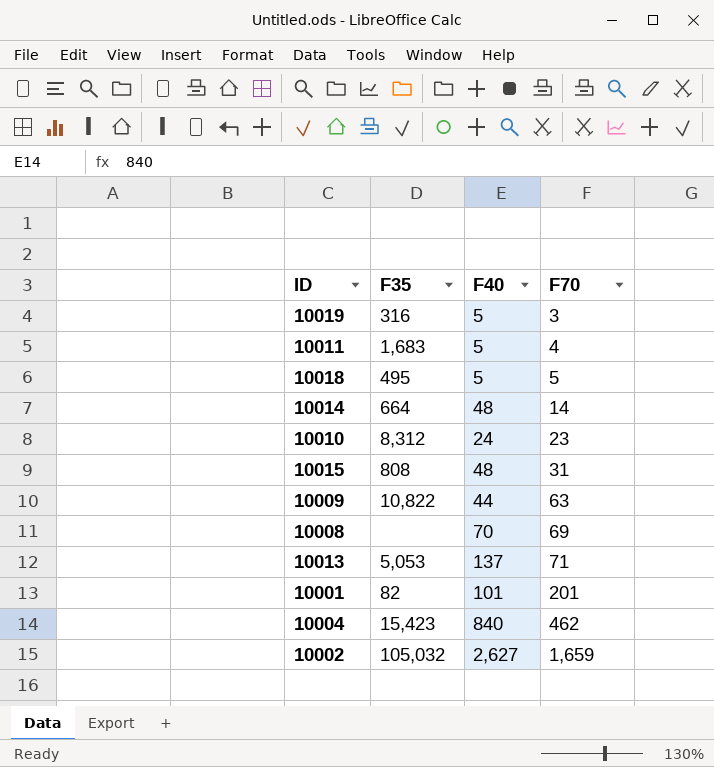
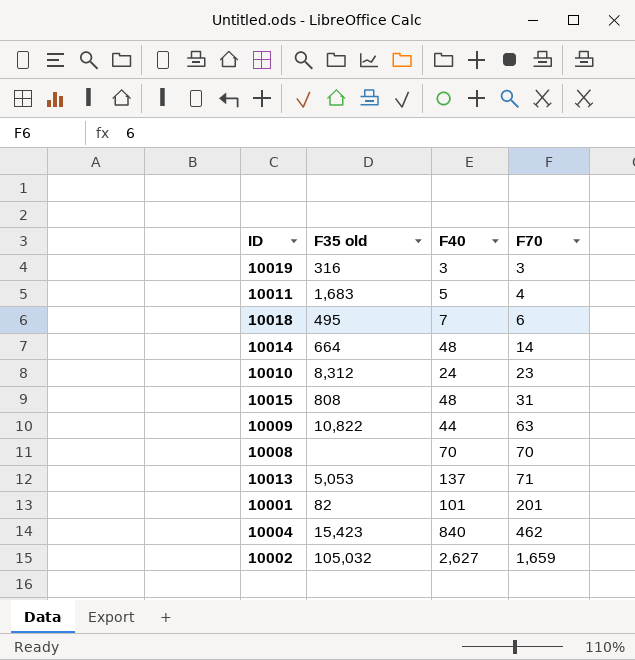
column name: F35 -> F35 old
10019 | F40: 5 -> 3
10018 | F40: 5 -> 7
10018 | F70: 5 -> 6
10008 | F70: 69 -> 70

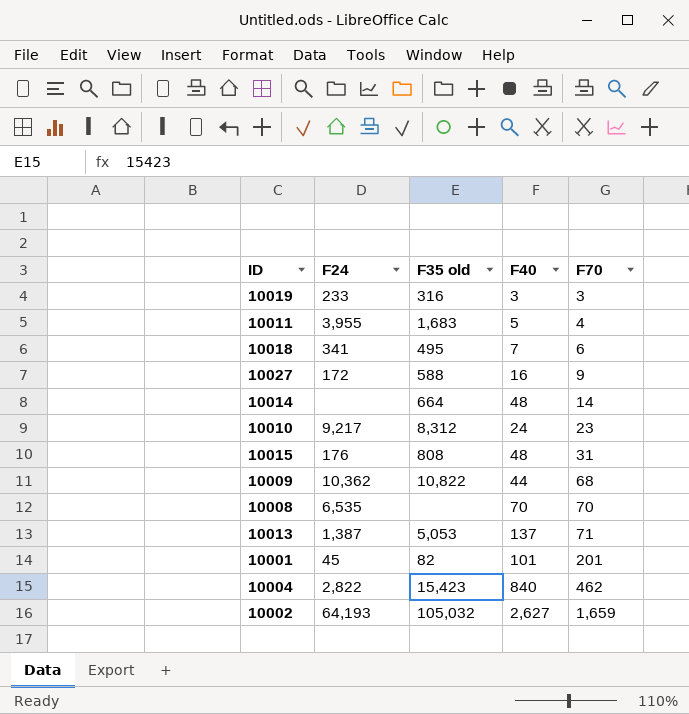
column F24 | position: none -> 2
row 10027: none -> 172 | 588 | 16 | 9
10009 | F70: 63 -> 68

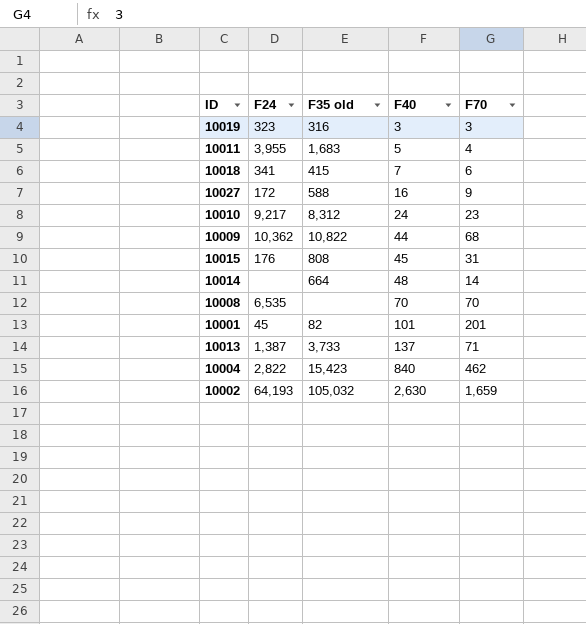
row order: F70 ascending -> F40 ascending
10019 | F24: 233 -> 323
10018 | F35 old: 495 -> 415
10015 | F40: 48 -> 45
10013 | F35 old: 5,053 -> 3,733
10002 | F40: 2,627 -> 2,630

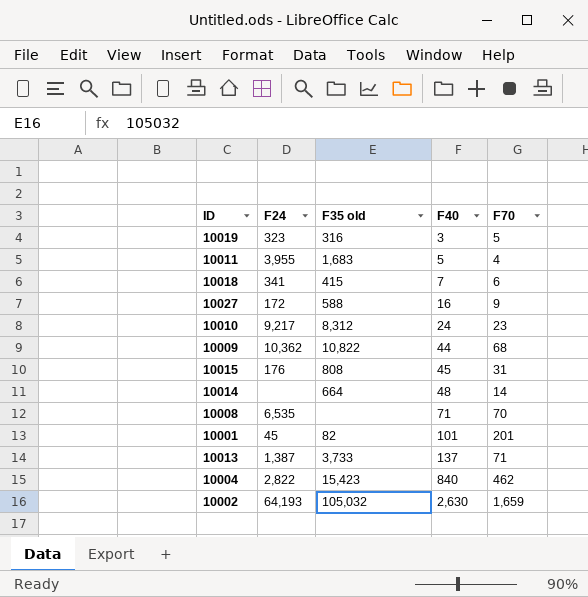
10019 | F70: 3 -> 5
10008 | F40: 70 -> 71

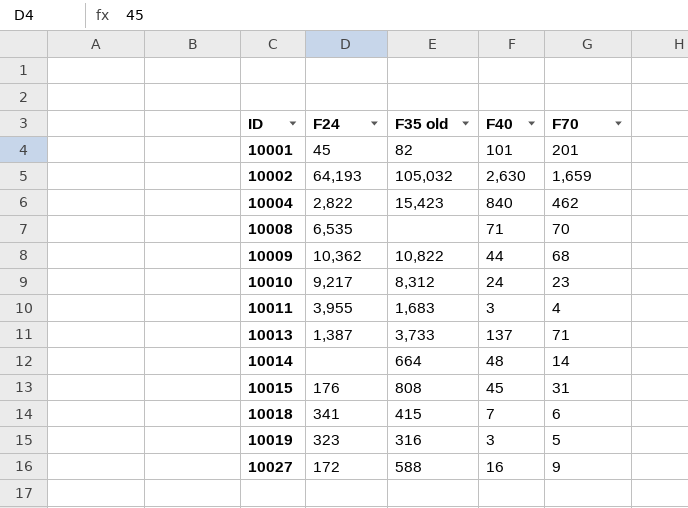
row order: F40 ascending -> ID ascending
10011 | F40: 5 -> 3

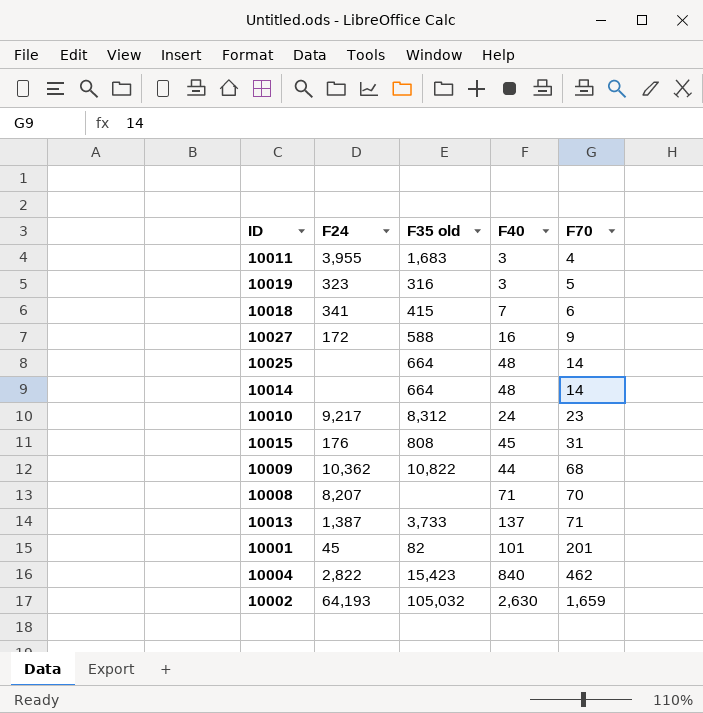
row order: ID ascending -> F70 ascending
row 10025: none -> none | 664 | 48 | 14
10008 | F24: 6,535 -> 8,207

